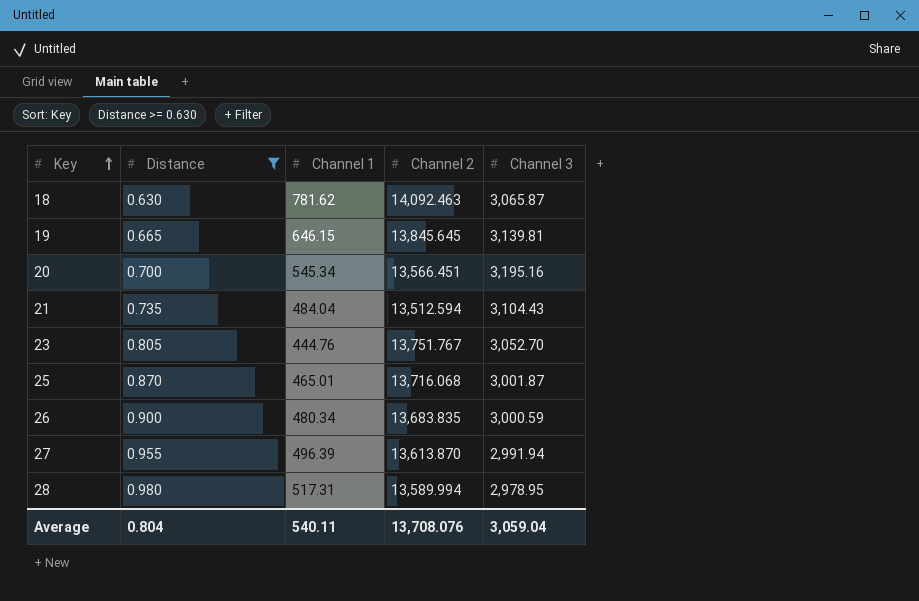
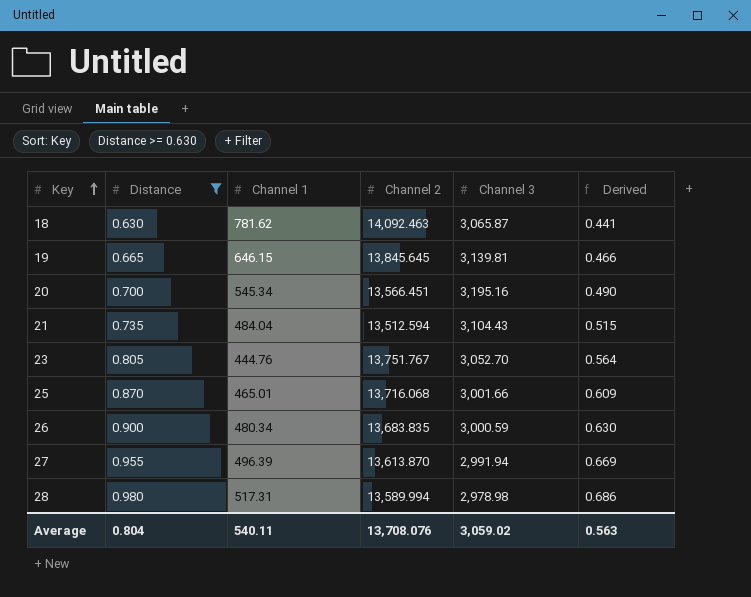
column Derived | formula: none -> [Distance] * 0.7
25 | Channel 3: 3,001.87 -> 3,001.66
28 | Channel 3: 2,978.95 -> 2,978.98
Average | Channel 3: 3,059.04 -> 3,059.02

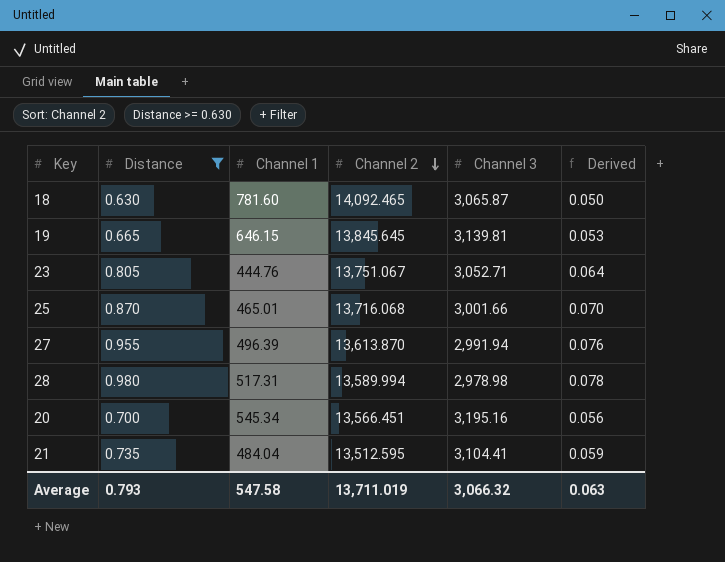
row order: Key ascending -> Channel 2 descending
column Derived | formula: [Distance] * 0.7 -> [Distance] * 0.08
row 26: 0.900 | 480.34 | 13,683.835 | 3,000.59 | 0.630 -> none
18 | Channel 1: 781.62 -> 781.60
18 | Channel 2: 14,092.463 -> 14,092.465
23 | Channel 2: 13,751.767 -> 13,751.067
23 | Channel 3: 3,052.70 -> 3,052.71
21 | Channel 2: 13,512.594 -> 13,512.595
21 | Channel 3: 3,104.43 -> 3,104.41
Average | Distance: 0.804 -> 0.793
Average | Channel 1: 540.11 -> 547.58
Average | Channel 2: 13,708.076 -> 13,711.019
Average | Channel 3: 3,059.02 -> 3,066.32
Average | Derived: 0.563 -> 0.063

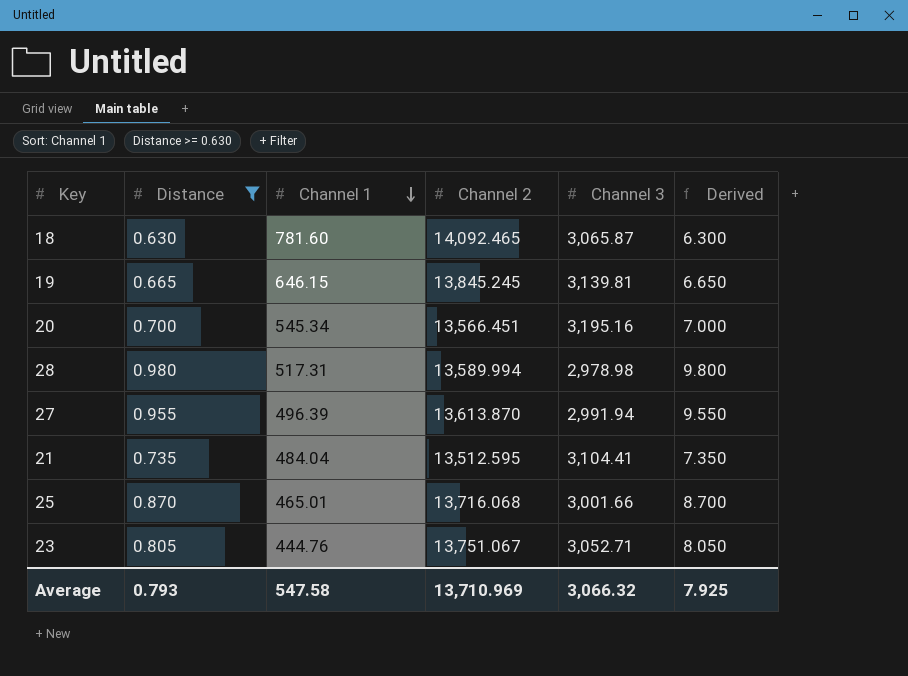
row order: Channel 2 descending -> Channel 1 descending
column Derived | formula: [Distance] * 0.08 -> [Distance] * 10
19 | Channel 2: 13,845.645 -> 13,845.245
Average | Channel 2: 13,711.019 -> 13,710.969
Average | Derived: 0.063 -> 7.925

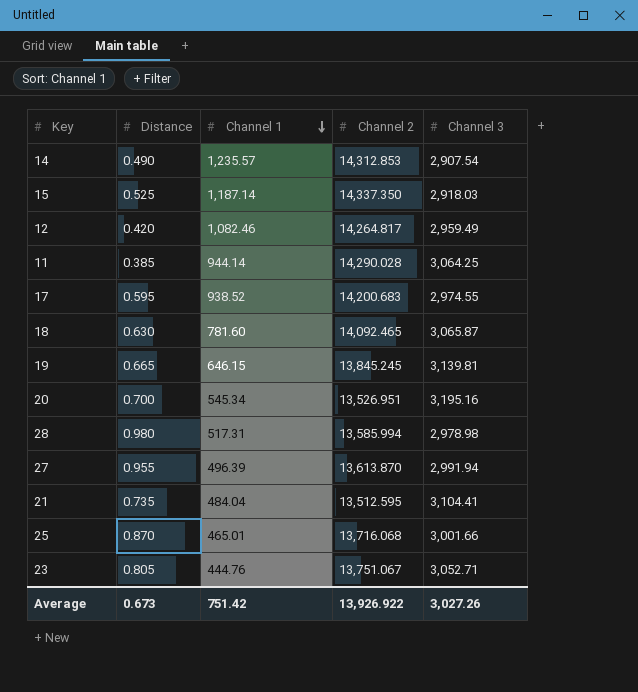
filter: Distance >= 0.630 -> none
column Derived | formula: [Distance] * 10 -> none
20 | Channel 2: 13,566.451 -> 13,526.951
28 | Channel 2: 13,589.994 -> 13,585.994
Average | Distance: 0.793 -> 0.673
Average | Channel 1: 547.58 -> 751.42
Average | Channel 2: 13,710.969 -> 13,926.922
Average | Channel 3: 3,066.32 -> 3,027.26

